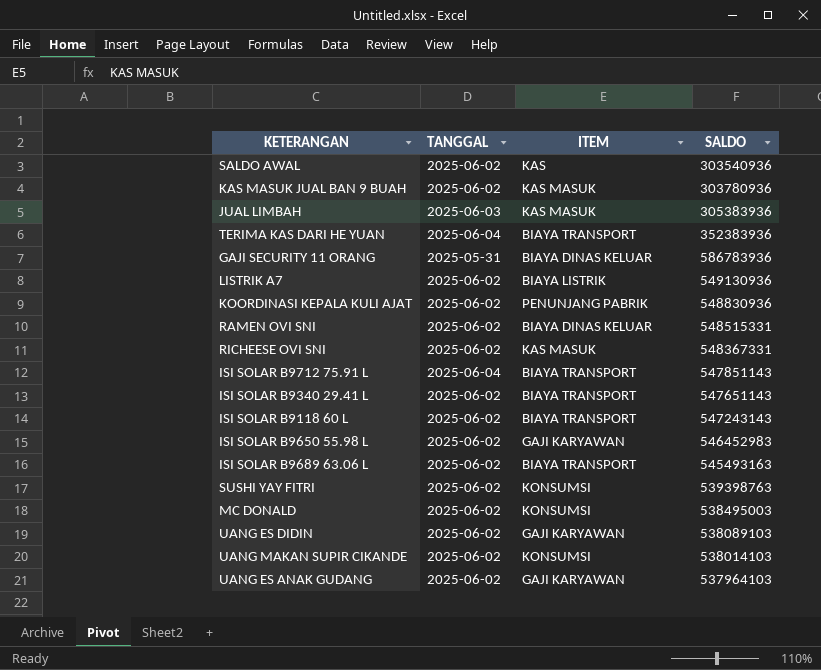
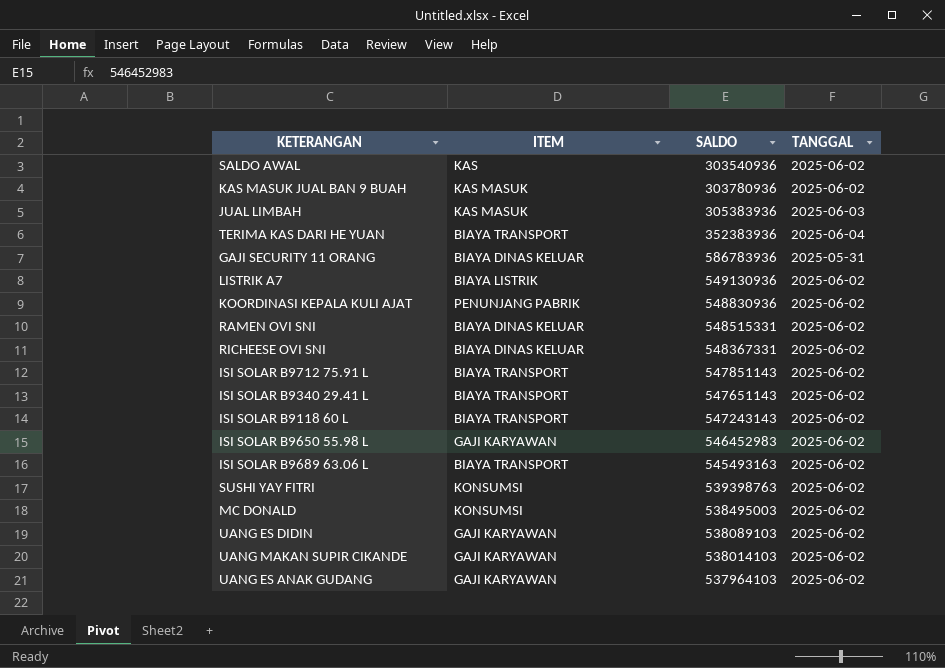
column TANGGAL | position: 2 -> 4
RICHEESE OVI SNI | ITEM: KAS MASUK -> BIAYA DINAS KELUAR
ISI SOLAR B9712 75.91 L | TANGGAL: 2025-06-04 -> 2025-06-02
UANG MAKAN SUPIR CIKANDE | ITEM: KONSUMSI -> GAJI KARYAWAN

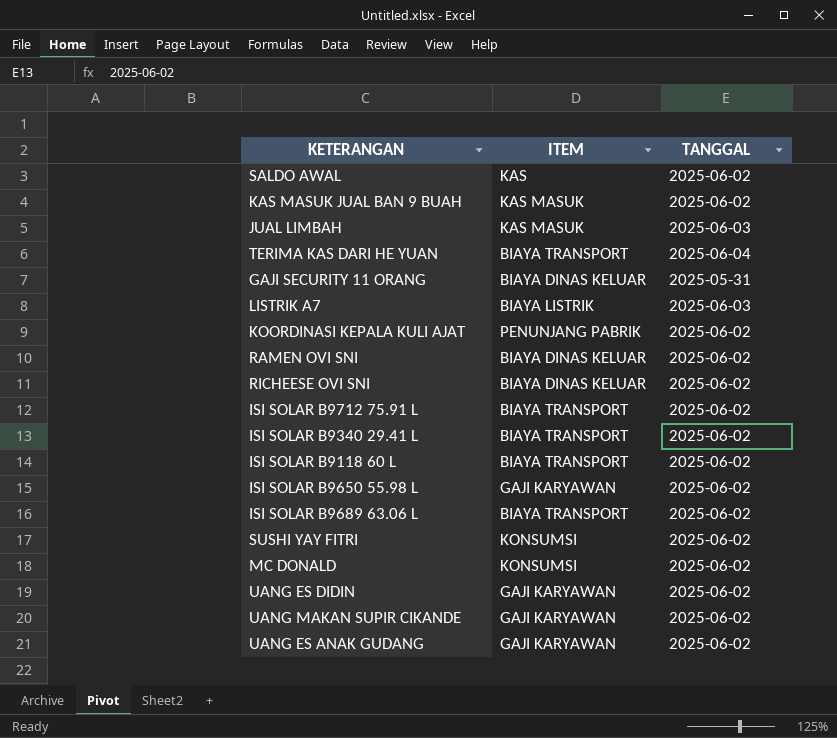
column SALDO | position: 3 -> none
LISTRIK A7 | TANGGAL: 2025-06-02 -> 2025-06-03

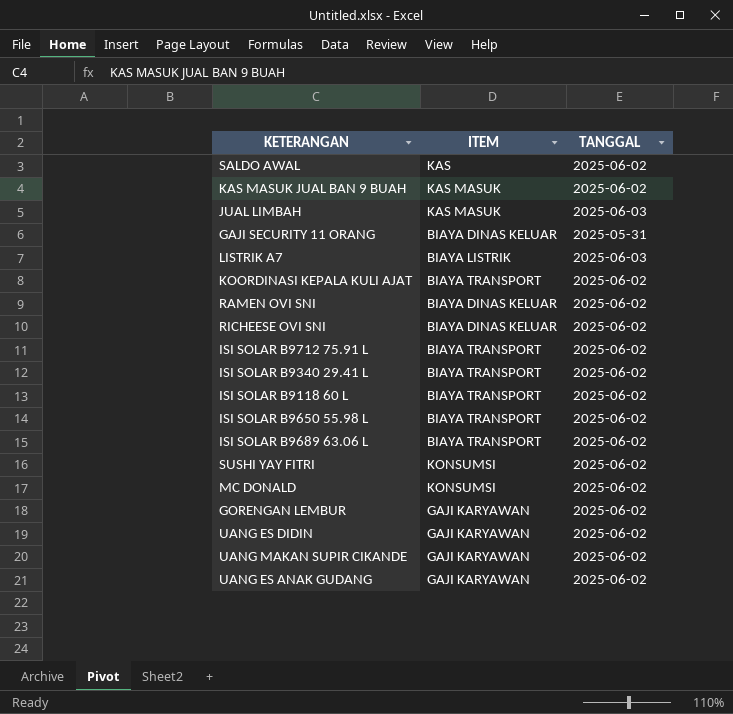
row TERIMA KAS DARI HE YUAN: BIAYA TRANSPORT | 2025-06-04 -> none
KOORDINASI KEPALA KULI AJAT | ITEM: PENUNJANG PABRIK -> BIAYA TRANSPORT
ISI SOLAR B9650 55.98 L | ITEM: GAJI KARYAWAN -> BIAYA TRANSPORT
row GORENGAN LEMBUR: none -> GAJI KARYAWAN | 2025-06-02

